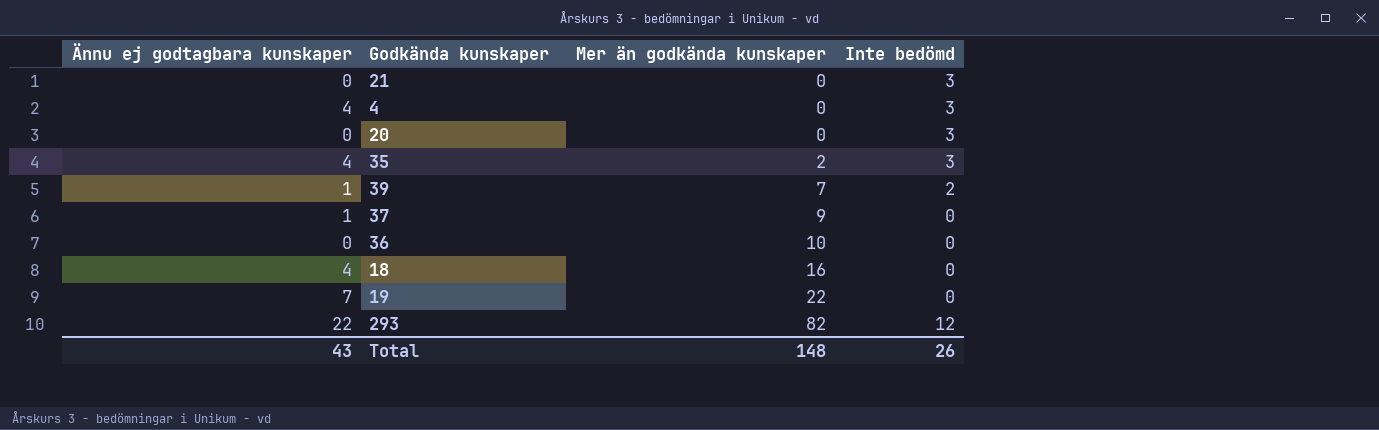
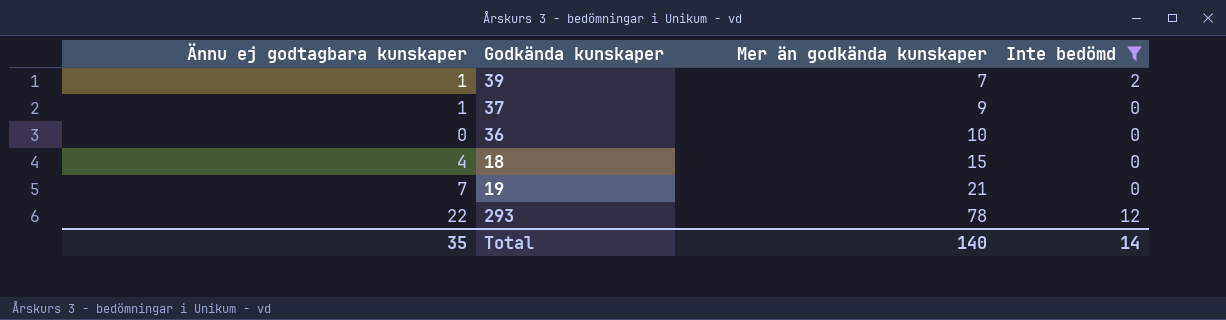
filter: none -> Inte bedömd != 3
18 | Mer än godkända kunskaper: 16 -> 15
19 | Mer än godkända kunskaper: 22 -> 21
293 | Mer än godkända kunskaper: 82 -> 78
Total | Ännu ej godtagbara kunskaper: 43 -> 35
Total | Mer än godkända kunskaper: 148 -> 140
Total | Inte bedömd: 26 -> 14

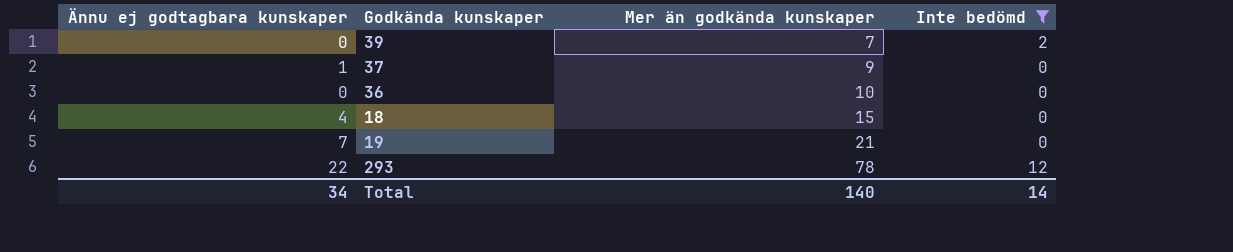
39 | Ännu ej godtagbara kunskaper: 1 -> 0
Total | Ännu ej godtagbara kunskaper: 35 -> 34

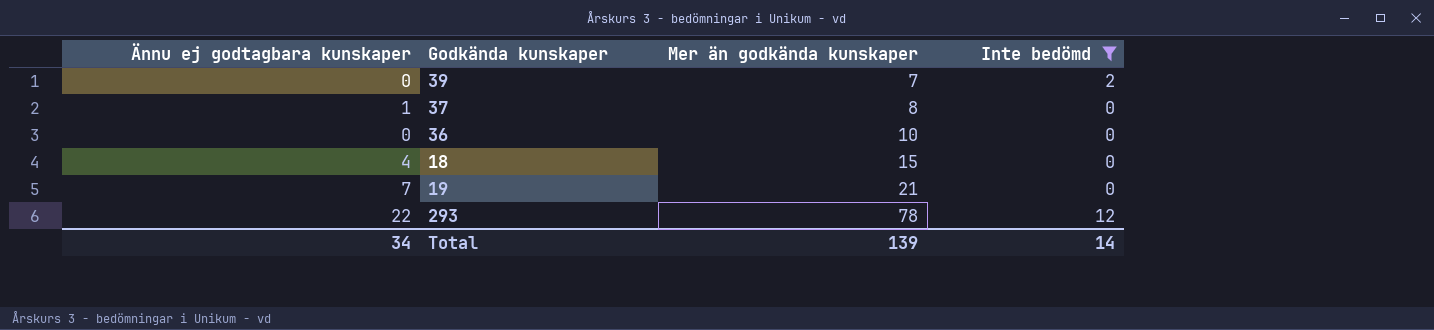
37 | Mer än godkända kunskaper: 9 -> 8
Total | Mer än godkända kunskaper: 140 -> 139

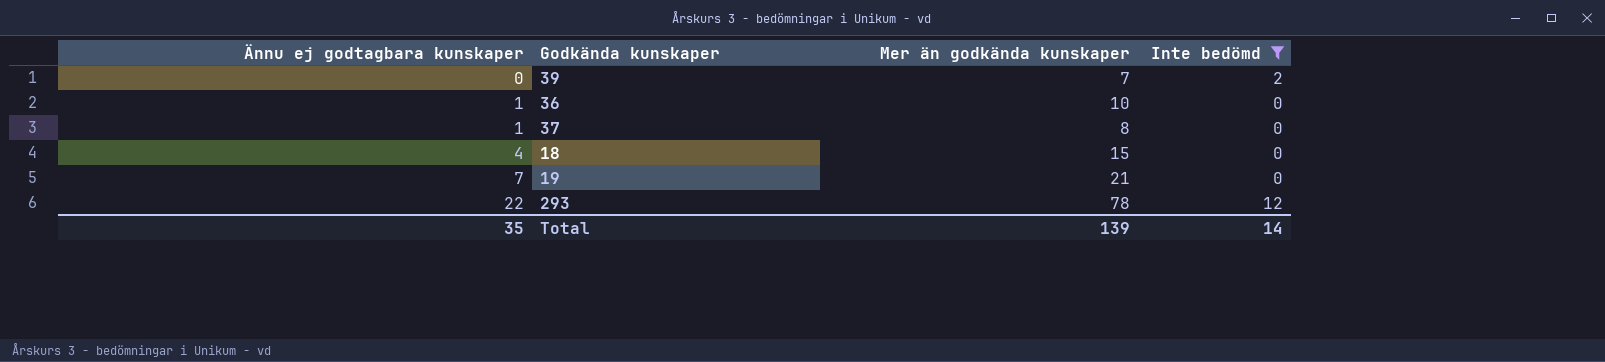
row order: Mer än godkända kunskaper ascending -> Ännu ej godtagbara kunskaper ascending
36 | Ännu ej godtagbara kunskaper: 0 -> 1
Total | Ännu ej godtagbara kunskaper: 34 -> 35

